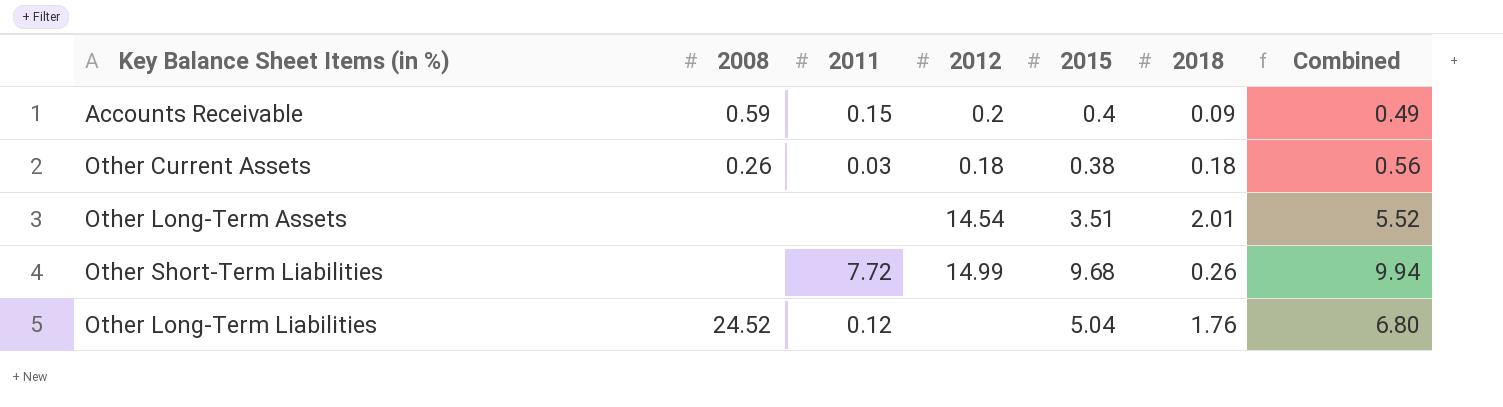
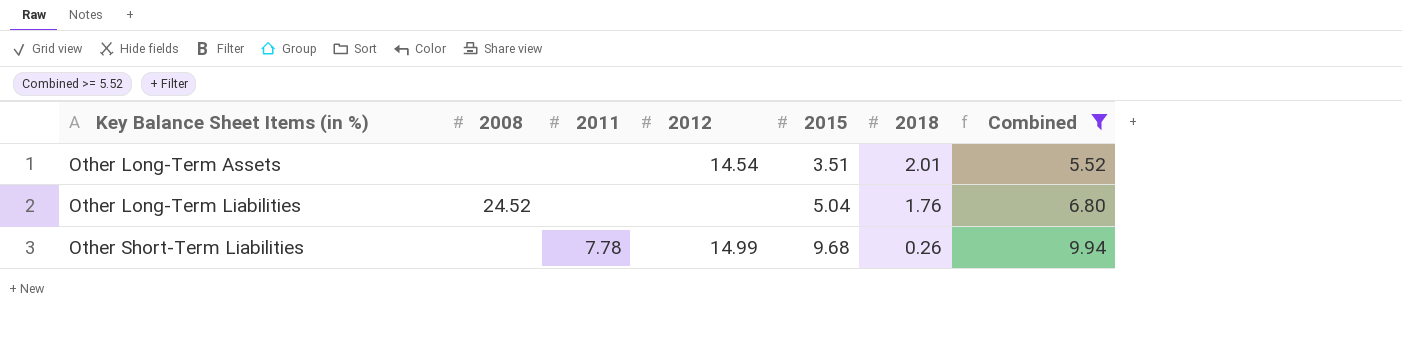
filter: none -> Combined >= 5.52
row order: none -> Key Balance Sheet Items (in %) ascending
Other Long-Term Liabilities | 2011: 0.12 -> none
Other Short-Term Liabilities | 2011: 7.72 -> 7.78

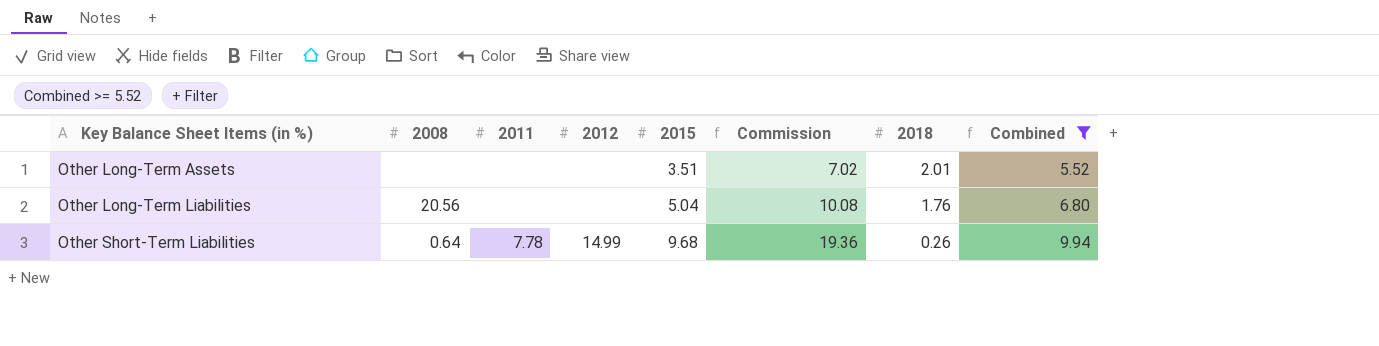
column Commission | formula: none -> [2015] * 2
Other Long-Term Assets | 2012: 14.54 -> none
Other Long-Term Liabilities | 2008: 24.52 -> 20.56
Other Short-Term Liabilities | 2008: none -> 0.64

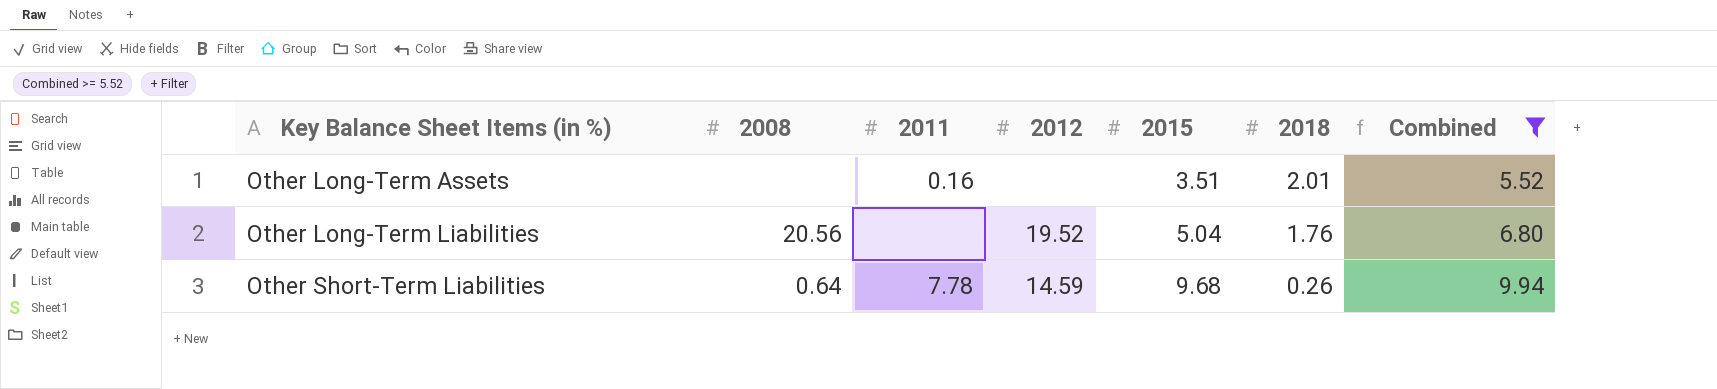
column Commission | formula: [2015] * 2 -> none
Other Long-Term Assets | 2011: none -> 0.16
Other Long-Term Liabilities | 2012: none -> 19.52
Other Short-Term Liabilities | 2012: 14.99 -> 14.59

